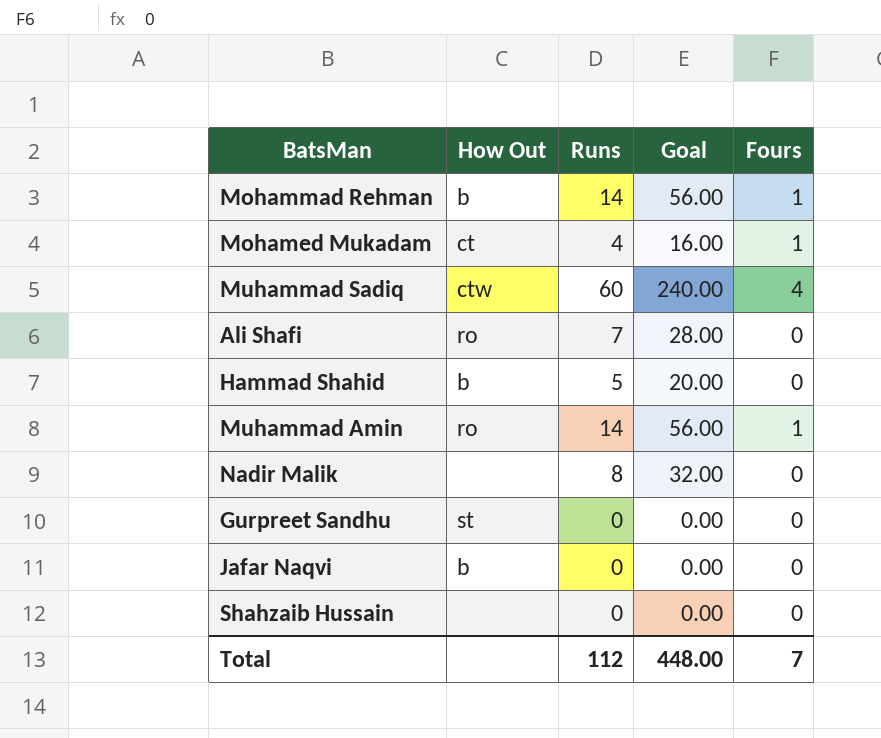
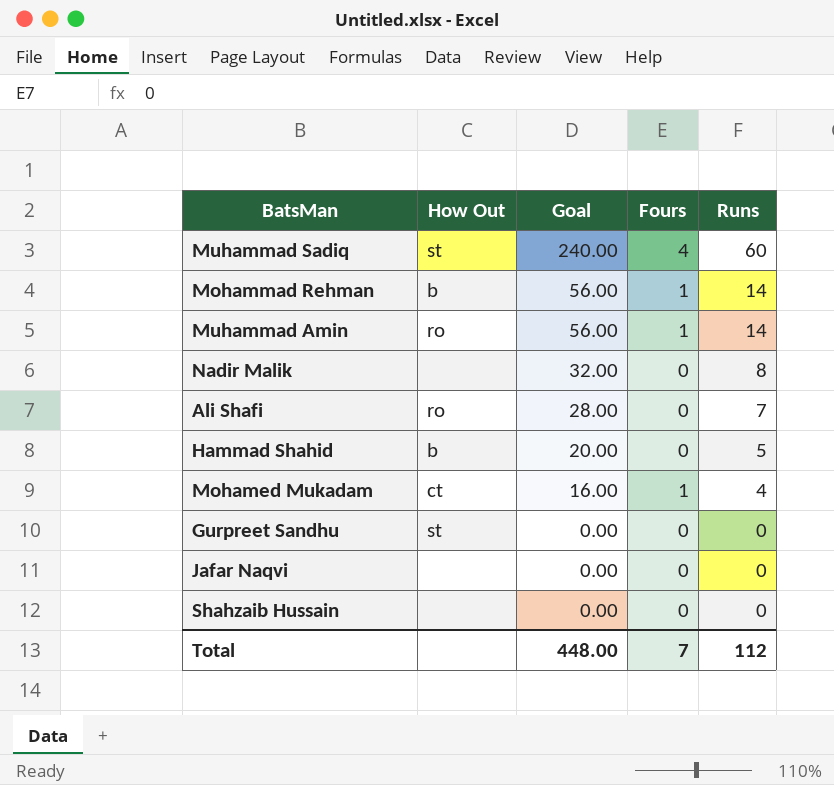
row order: none -> Goal descending
column Runs | position: 3 -> 5
Muhammad Sadiq | How Out: ctw -> st
Jafar Naqvi | How Out: b -> none

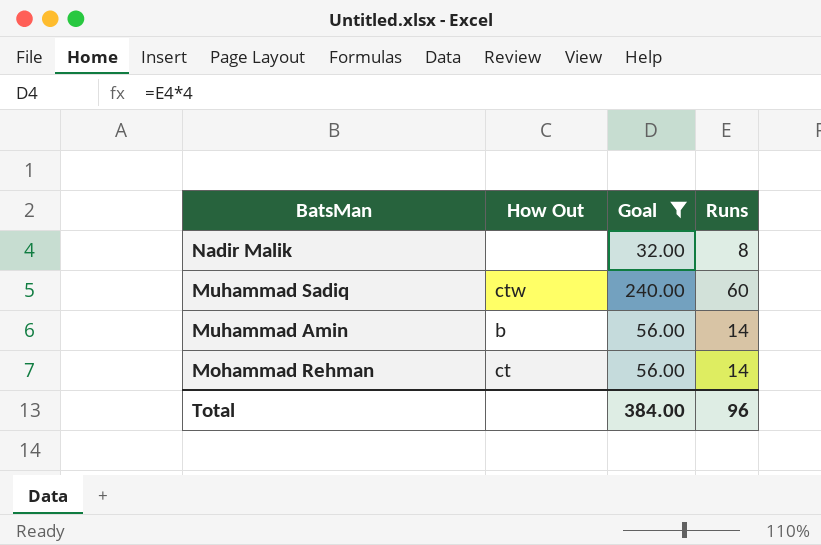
filter: none -> Goal >= 32.00
row order: Goal descending -> BatsMan descending
column Fours | position: 4 -> none
Muhammad Sadiq | How Out: st -> ctw
Muhammad Amin | How Out: ro -> b
Mohammad Rehman | How Out: b -> ct
Total | Goal: 448.00 -> 384.00
Total | Runs: 112 -> 96

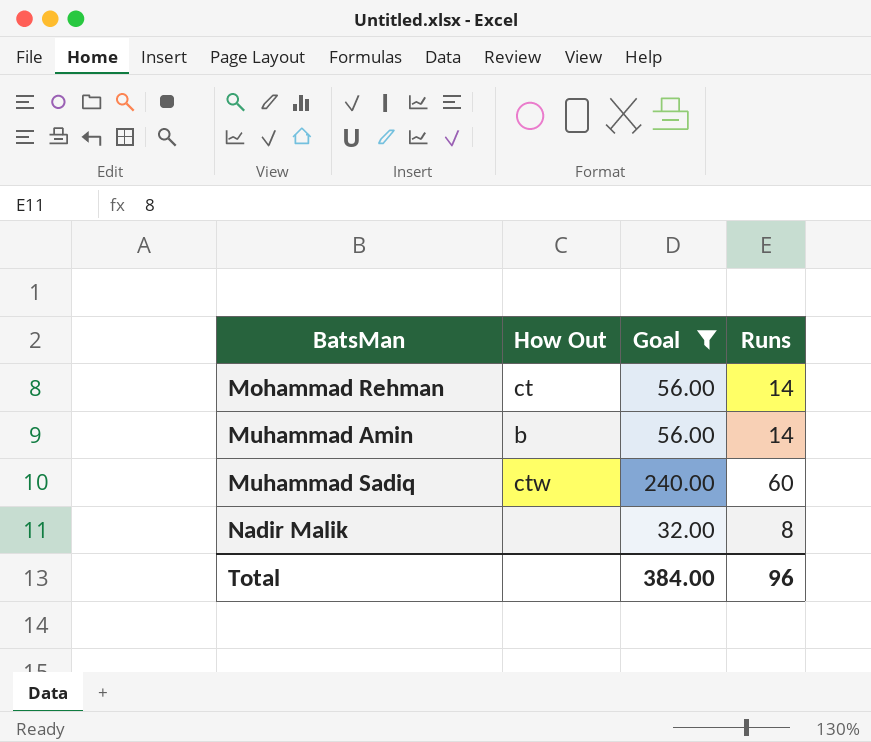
row order: BatsMan descending -> BatsMan ascending

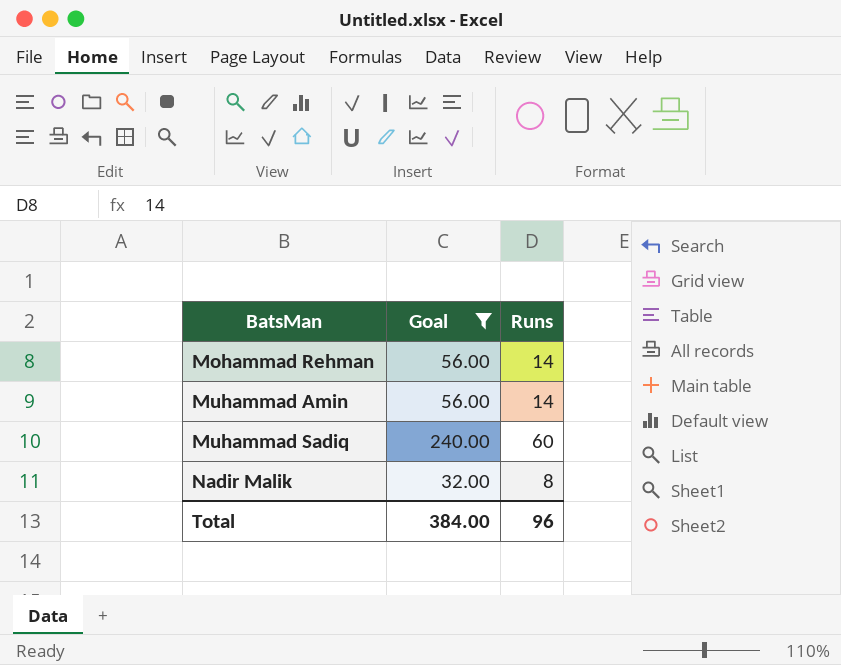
column How Out | position: 2 -> none

